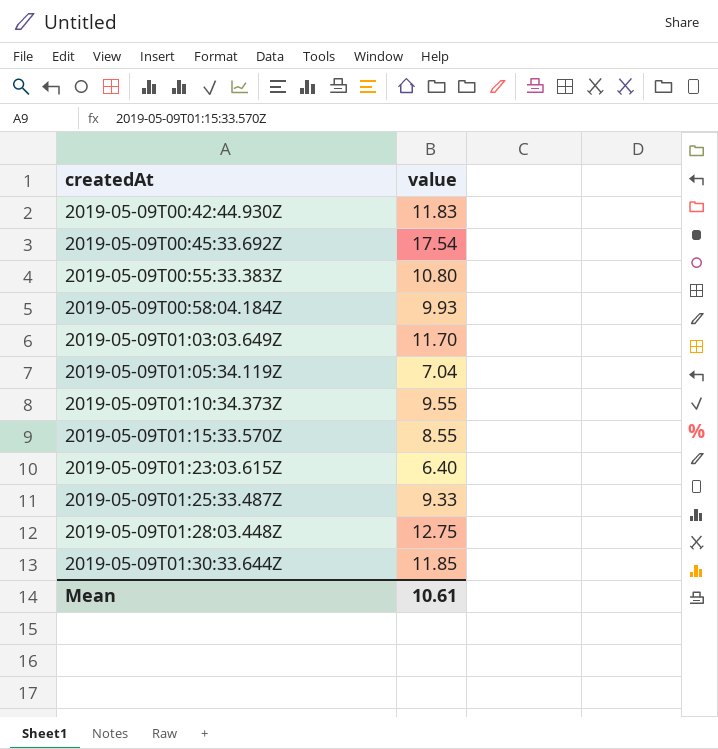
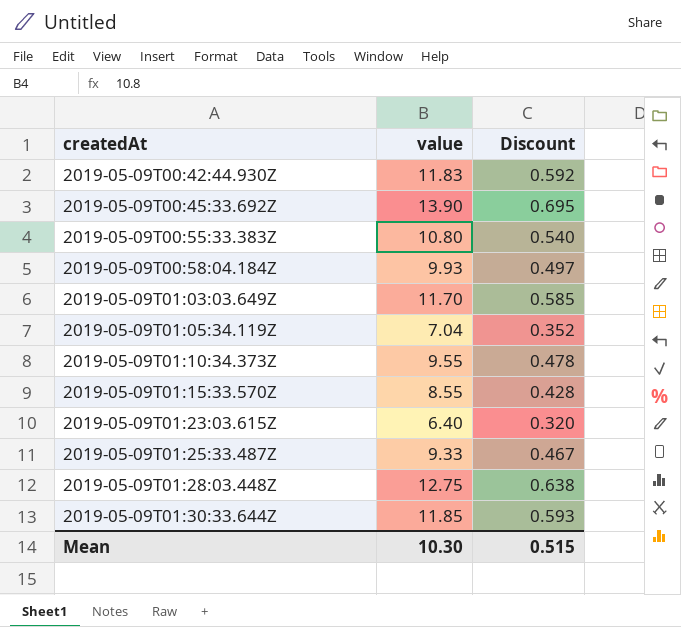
column Discount | formula: none -> [value] * 0.05
2019-05-09T00:45:33.692Z | value: 17.54 -> 13.90
Mean | value: 10.61 -> 10.30

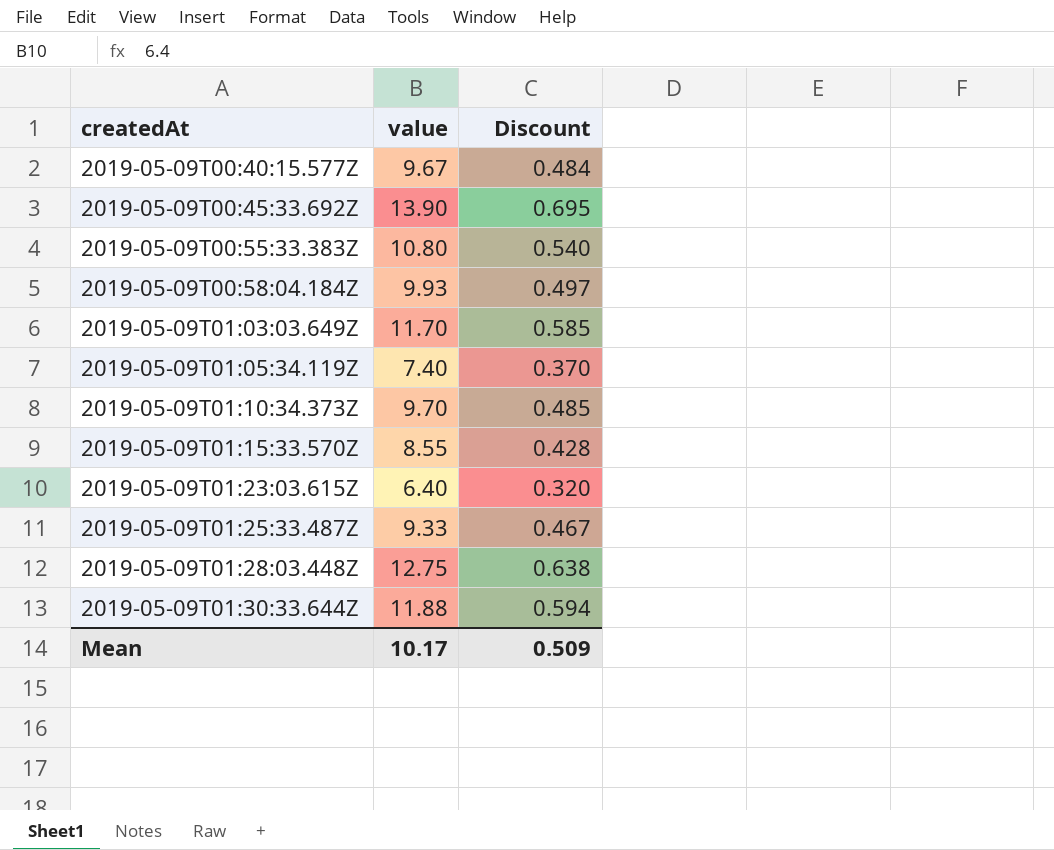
row 2019-05-09T00:42:44.930Z: 11.83 | 0.592 -> none
row 2019-05-09T00:40:15.577Z: none -> 9.67 | 0.484
2019-05-09T01:05:34.119Z | value: 7.04 -> 7.40
2019-05-09T01:05:34.119Z | Discount: 0.352 -> 0.370
2019-05-09T01:10:34.373Z | value: 9.55 -> 9.70
2019-05-09T01:10:34.373Z | Discount: 0.478 -> 0.485
2019-05-09T01:30:33.644Z | value: 11.85 -> 11.88
2019-05-09T01:30:33.644Z | Discount: 0.593 -> 0.594
Mean | value: 10.30 -> 10.17
Mean | Discount: 0.515 -> 0.509

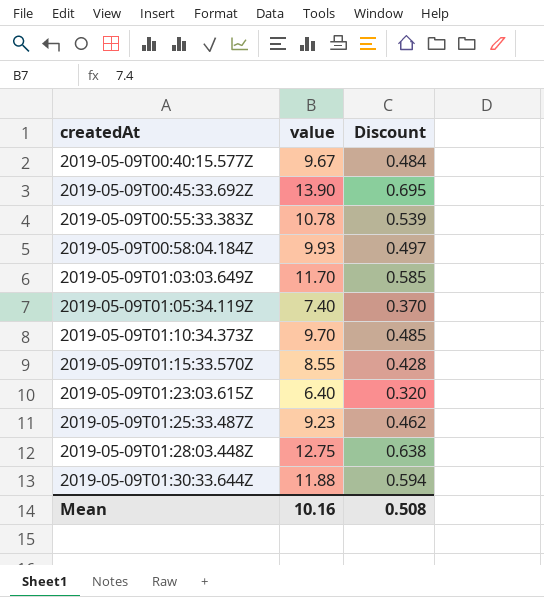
2019-05-09T00:55:33.383Z | value: 10.80 -> 10.78
2019-05-09T00:55:33.383Z | Discount: 0.540 -> 0.539
2019-05-09T01:25:33.487Z | value: 9.33 -> 9.23
2019-05-09T01:25:33.487Z | Discount: 0.467 -> 0.462
Mean | value: 10.17 -> 10.16
Mean | Discount: 0.509 -> 0.508

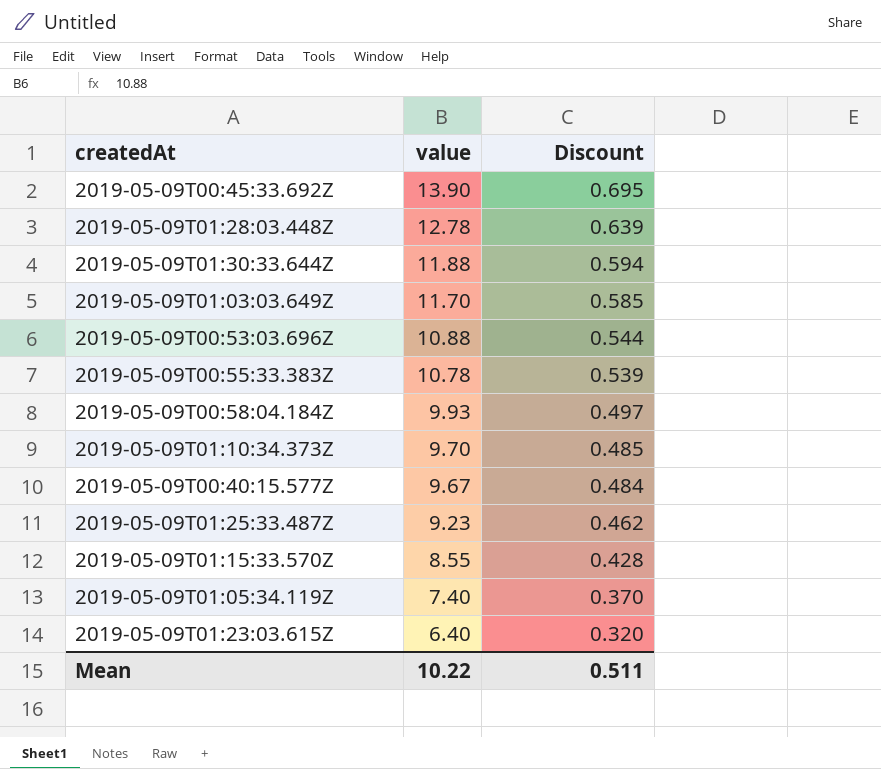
row order: createdAt ascending -> value descending
2019-05-09T01:28:03.448Z | value: 12.75 -> 12.78
2019-05-09T01:28:03.448Z | Discount: 0.638 -> 0.639
row 2019-05-09T00:53:03.696Z: none -> 10.88 | 0.544
Mean | value: 10.16 -> 10.22
Mean | Discount: 0.508 -> 0.511

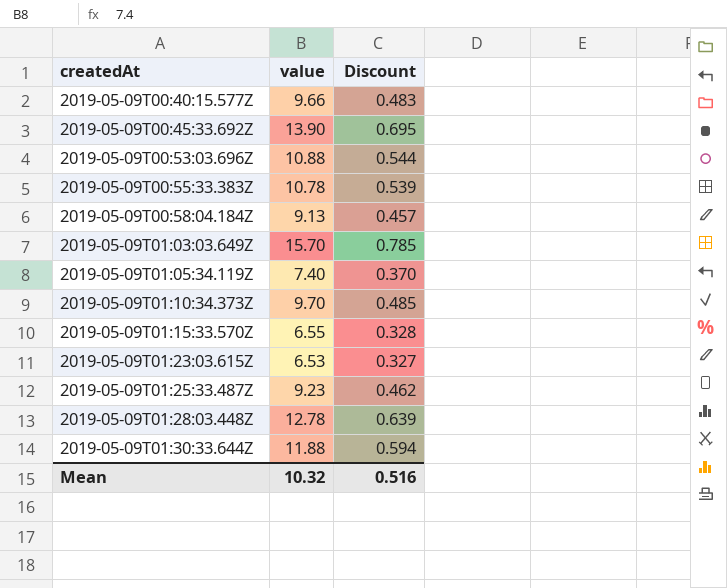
row order: value descending -> createdAt ascending
2019-05-09T00:40:15.577Z | value: 9.67 -> 9.66
2019-05-09T00:40:15.577Z | Discount: 0.484 -> 0.483
2019-05-09T00:58:04.184Z | value: 9.93 -> 9.13
2019-05-09T00:58:04.184Z | Discount: 0.497 -> 0.457
2019-05-09T01:03:03.649Z | value: 11.70 -> 15.70
2019-05-09T01:03:03.649Z | Discount: 0.585 -> 0.785
2019-05-09T01:15:33.570Z | value: 8.55 -> 6.55
2019-05-09T01:15:33.570Z | Discount: 0.428 -> 0.328
2019-05-09T01:23:03.615Z | value: 6.40 -> 6.53
2019-05-09T01:23:03.615Z | Discount: 0.320 -> 0.327
Mean | value: 10.22 -> 10.32
Mean | Discount: 0.511 -> 0.516

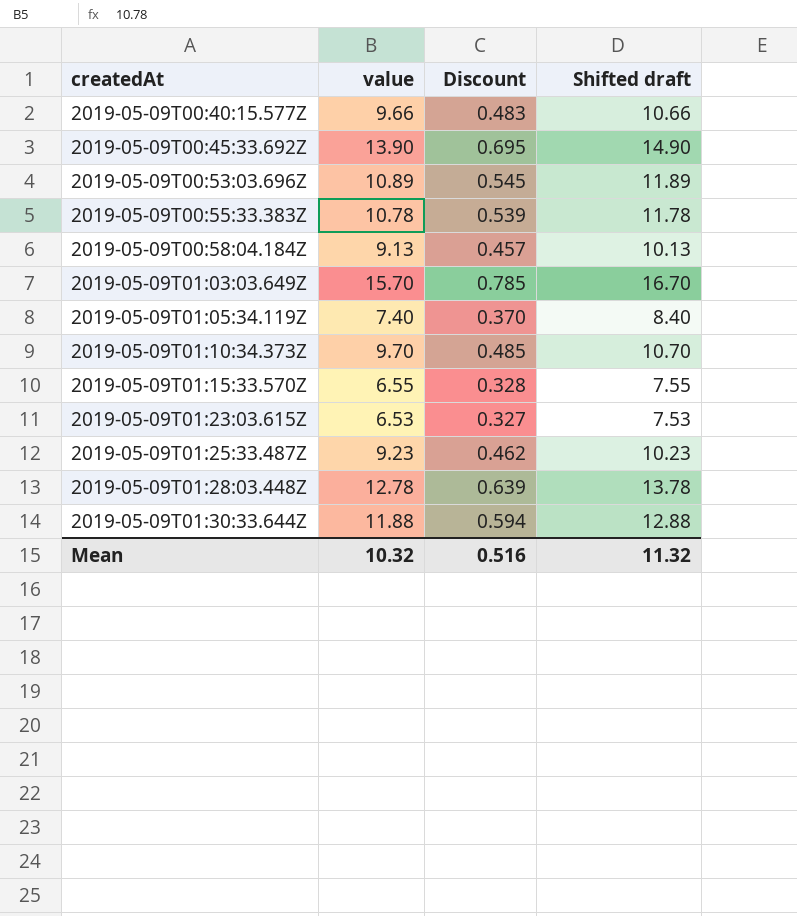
column Shifted draft | formula: none -> [value] + 1
2019-05-09T00:53:03.696Z | value: 10.88 -> 10.89
2019-05-09T00:53:03.696Z | Discount: 0.544 -> 0.545

